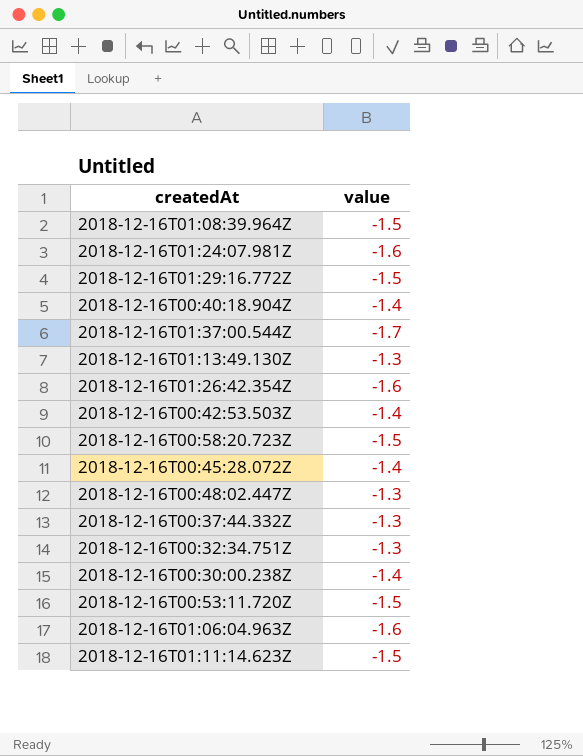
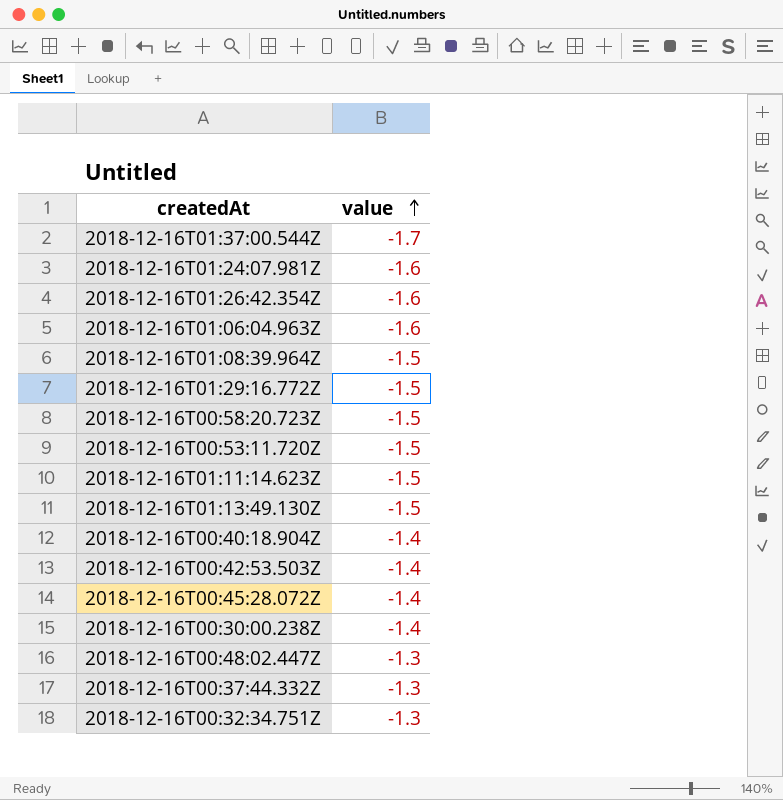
row order: none -> value ascending
2018-12-16T01:13:49.130Z | value: -1.3 -> -1.5

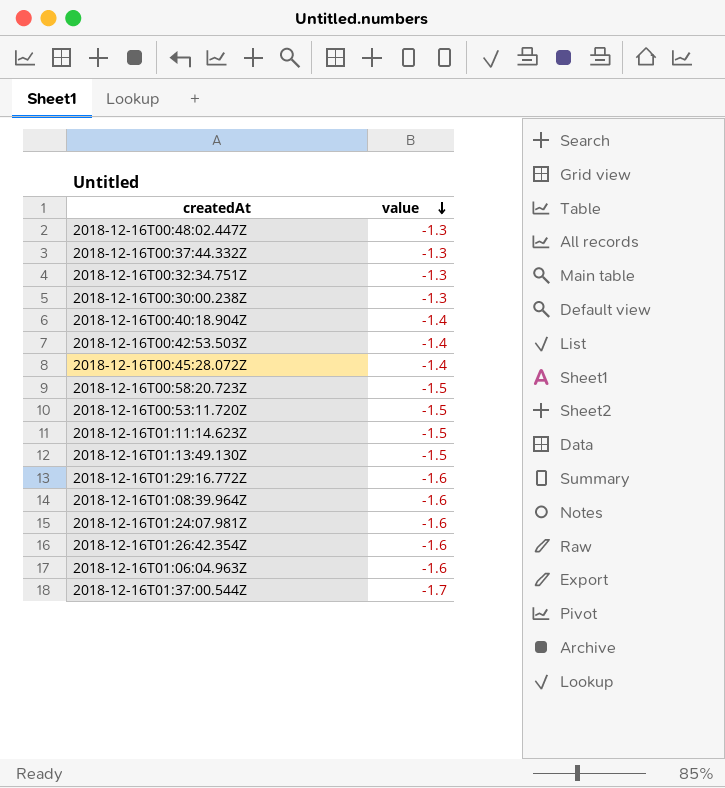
row order: value ascending -> value descending
2018-12-16T00:30:00.238Z | value: -1.4 -> -1.3
2018-12-16T01:29:16.772Z | value: -1.5 -> -1.6
2018-12-16T01:08:39.964Z | value: -1.5 -> -1.6

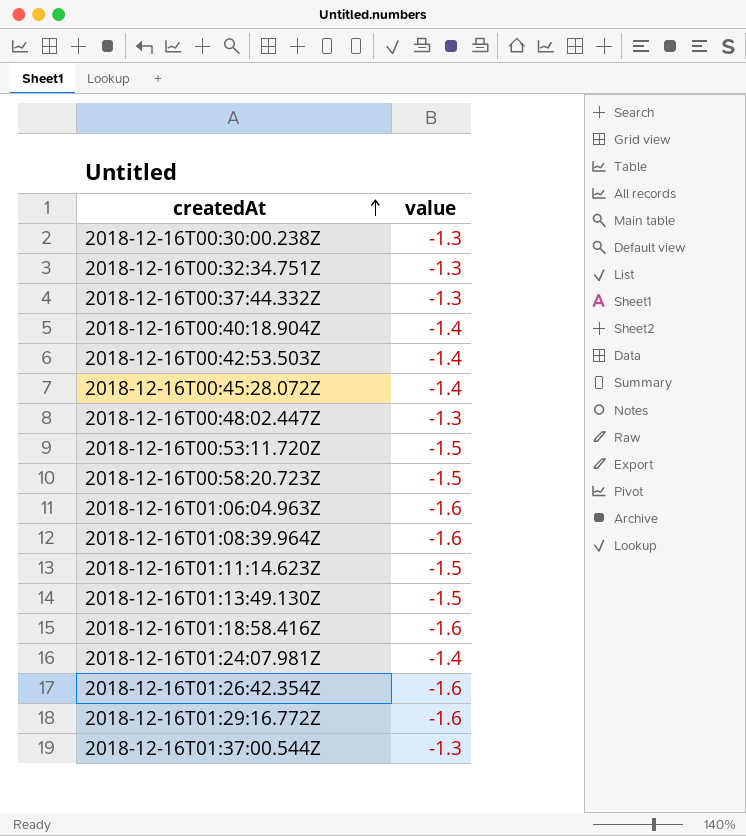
row order: value descending -> createdAt ascending
row 2018-12-16T01:18:58.416Z: none -> -1.6
2018-12-16T01:24:07.981Z | value: -1.6 -> -1.4
2018-12-16T01:37:00.544Z | value: -1.7 -> -1.3

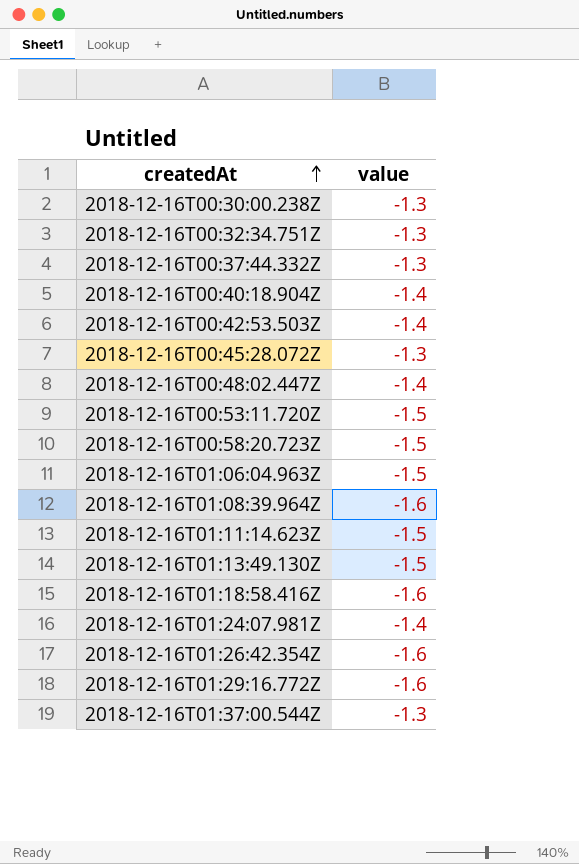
2018-12-16T00:45:28.072Z | value: -1.4 -> -1.3
2018-12-16T00:48:02.447Z | value: -1.3 -> -1.4
2018-12-16T01:06:04.963Z | value: -1.6 -> -1.5

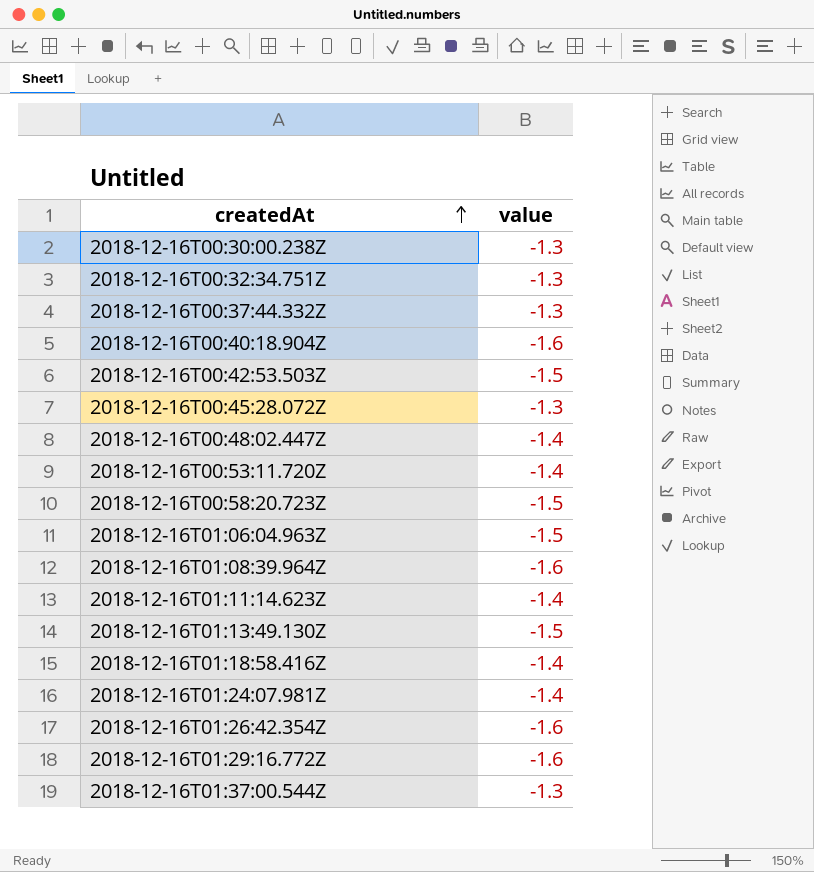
2018-12-16T00:40:18.904Z | value: -1.4 -> -1.6
2018-12-16T00:42:53.503Z | value: -1.4 -> -1.5
2018-12-16T00:53:11.720Z | value: -1.5 -> -1.4
2018-12-16T01:11:14.623Z | value: -1.5 -> -1.4
2018-12-16T01:18:58.416Z | value: -1.6 -> -1.4

